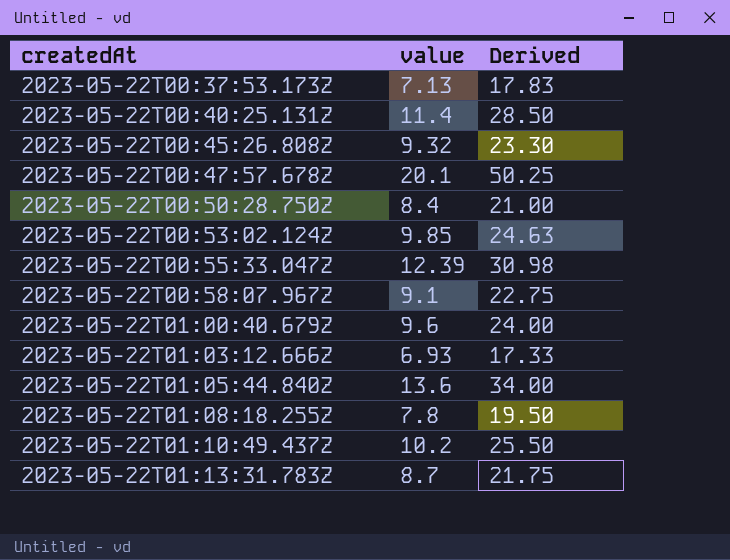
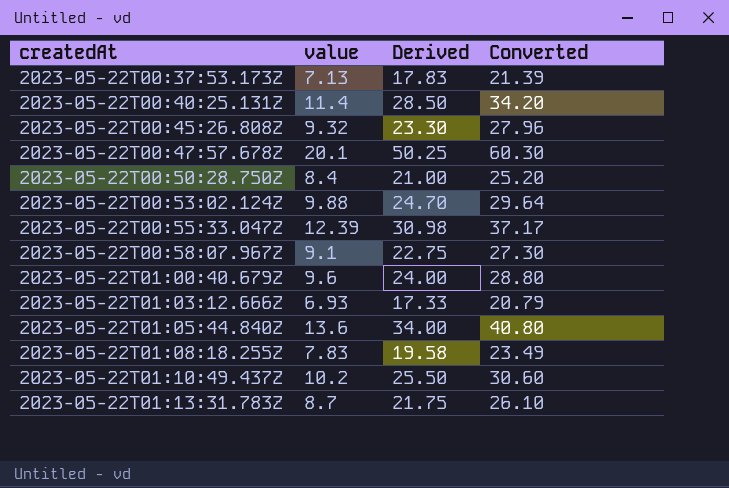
column Converted | formula: none -> [value] * 3
2023-05-22T00:53:02.124Z | value: 9.85 -> 9.88
2023-05-22T00:53:02.124Z | Derived: 24.63 -> 24.70
2023-05-22T01:08:18.255Z | value: 7.8 -> 7.83
2023-05-22T01:08:18.255Z | Derived: 19.50 -> 19.58

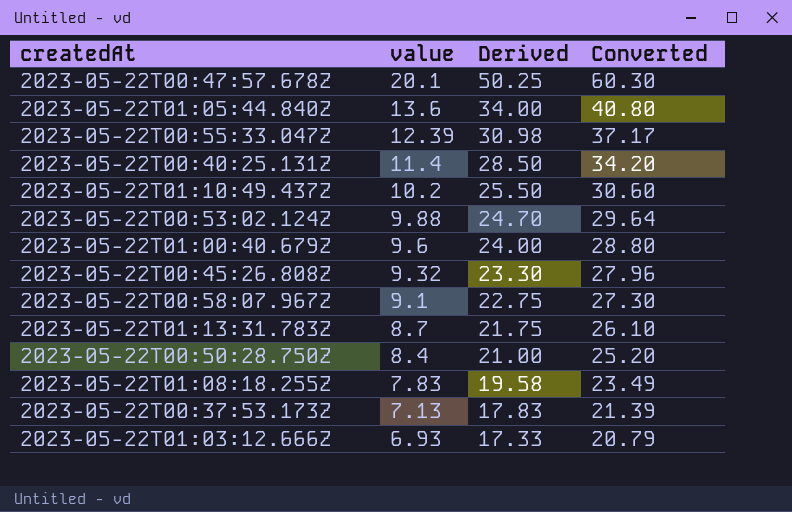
row order: createdAt ascending -> value descending

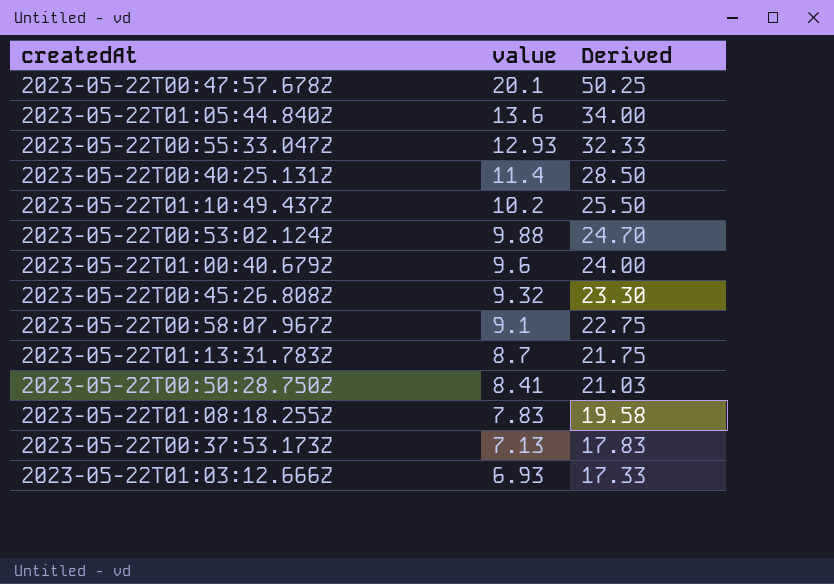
column Converted | formula: [value] * 3 -> none
2023-05-22T00:55:33.047Z | value: 12.39 -> 12.93
2023-05-22T00:55:33.047Z | Derived: 30.98 -> 32.33
2023-05-22T00:50:28.750Z | value: 8.4 -> 8.41
2023-05-22T00:50:28.750Z | Derived: 21.00 -> 21.03

